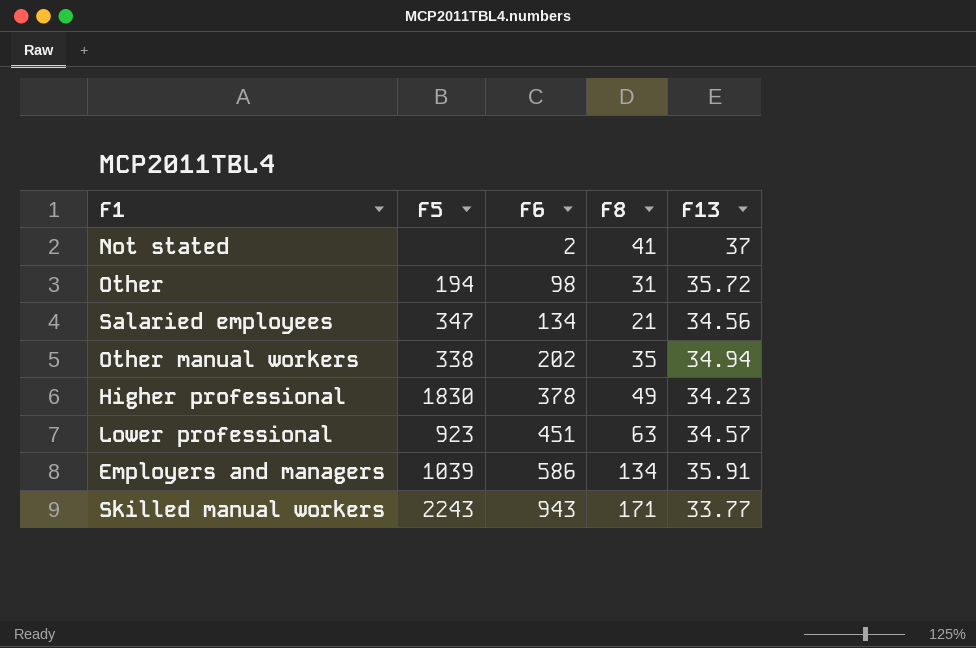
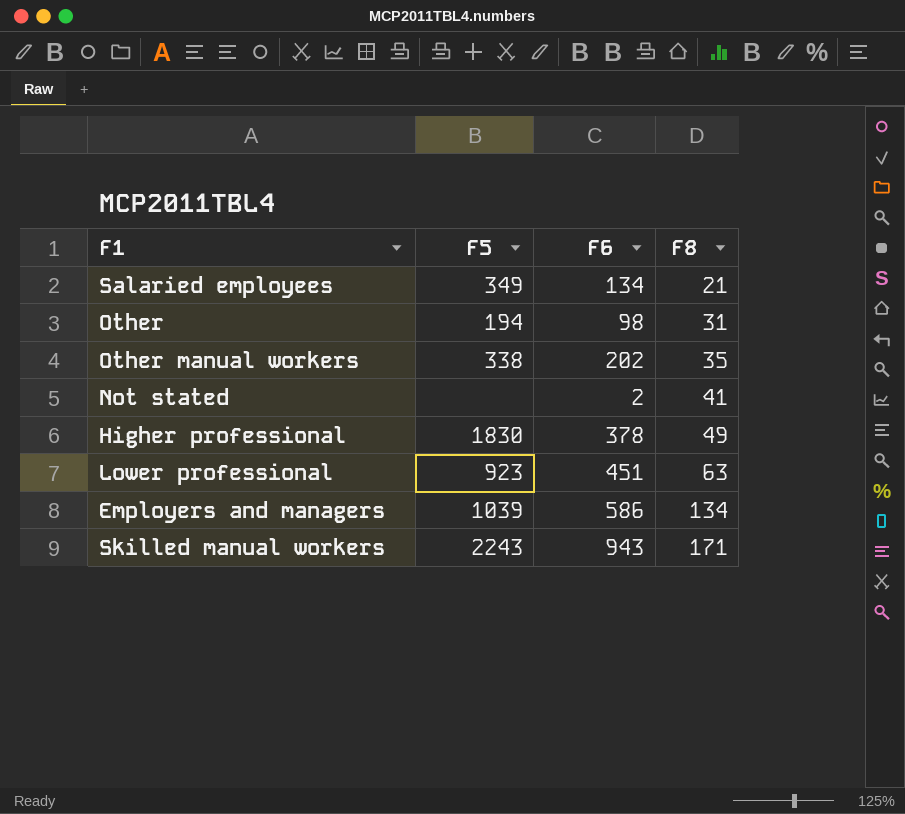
row order: F6 ascending -> F8 ascending
column F13 | position: 5 -> none
Salaried employees | F5: 347 -> 349

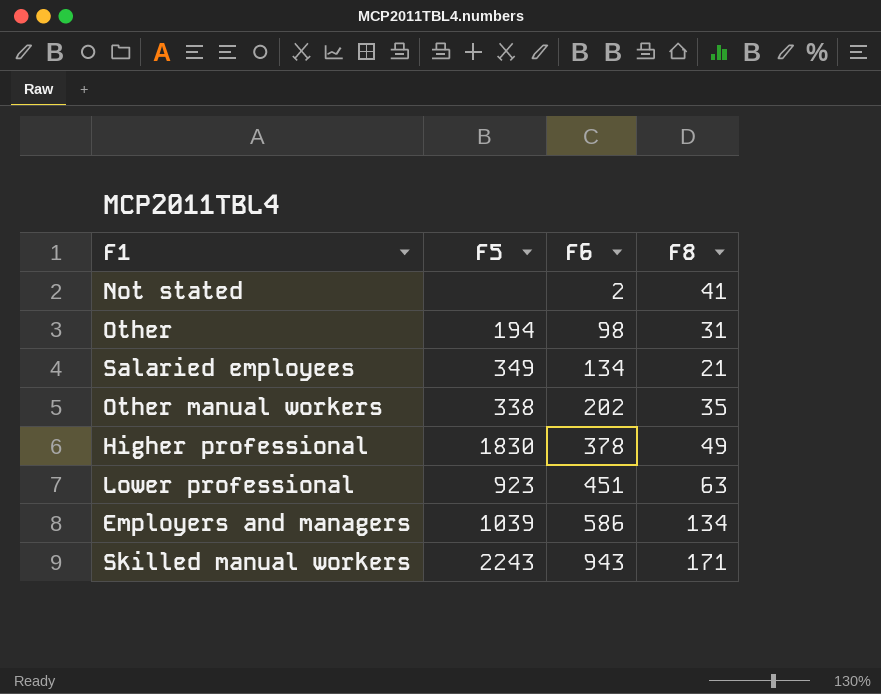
row order: F8 ascending -> F6 ascending

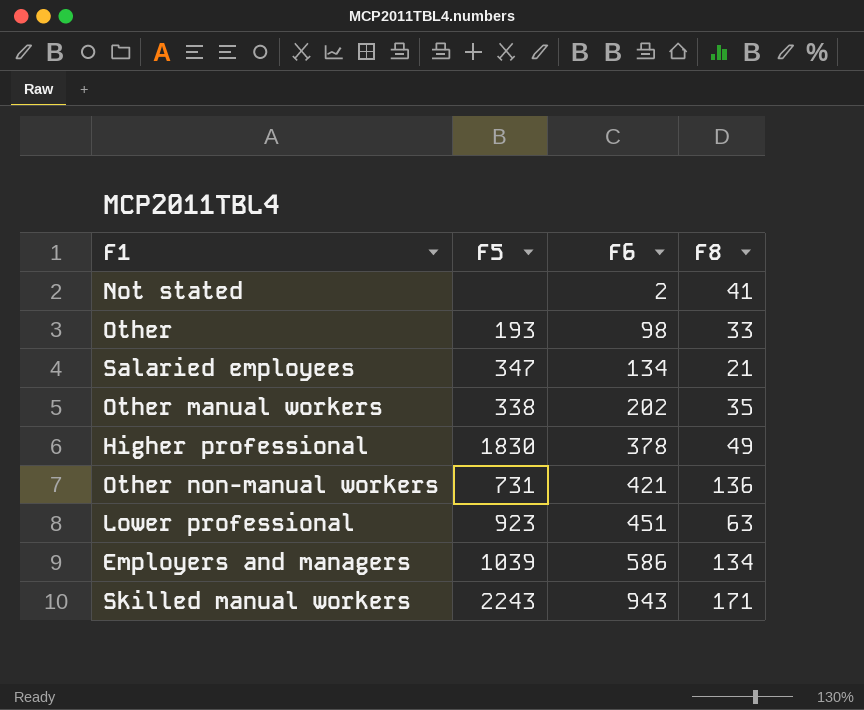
Other | F5: 194 -> 193
Other | F8: 31 -> 33
Salaried employees | F5: 349 -> 347
row Other non-manual workers: none -> 731 | 421 | 136

